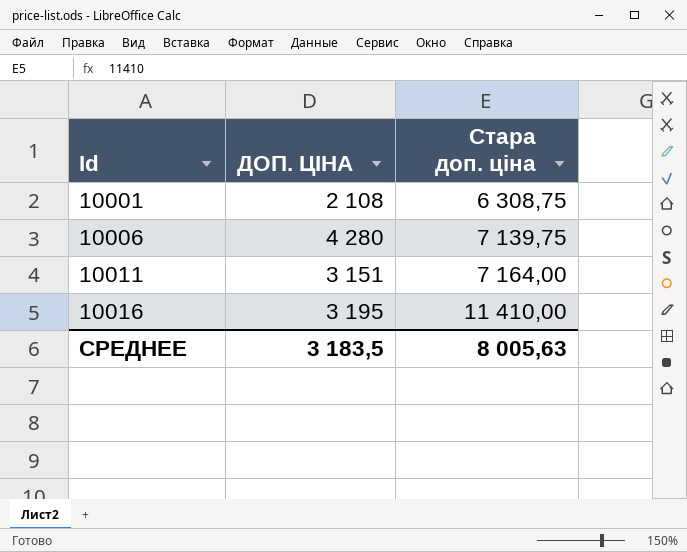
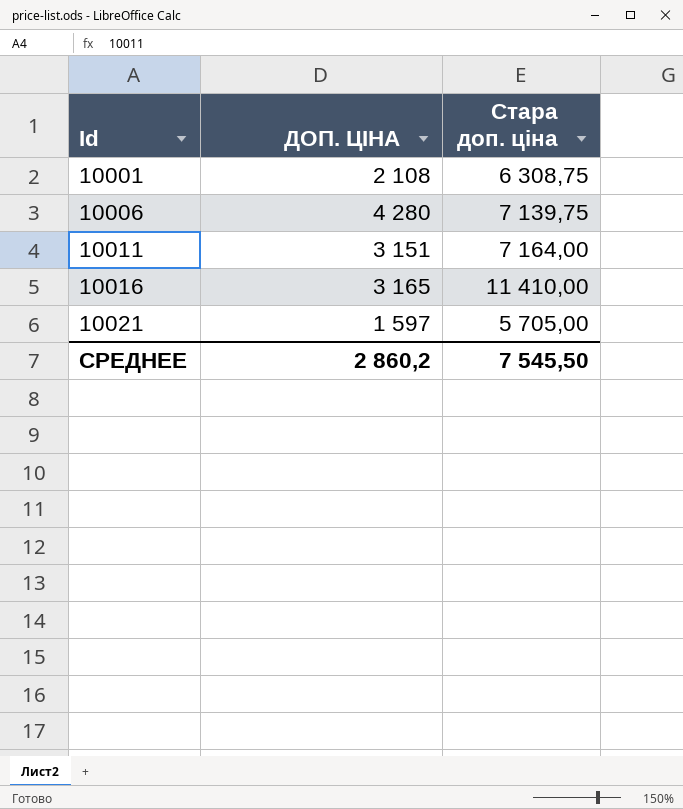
10016 | ДОП. ЦІНА: 3 195 -> 3 165
row 10021: none -> 1 597 | 5 705,00
СРЕДНЕЕ | ДОП. ЦІНА: 3 183,5 -> 2 860,2
СРЕДНЕЕ | Стара доп. ціна: 8 005,63 -> 7 545,50

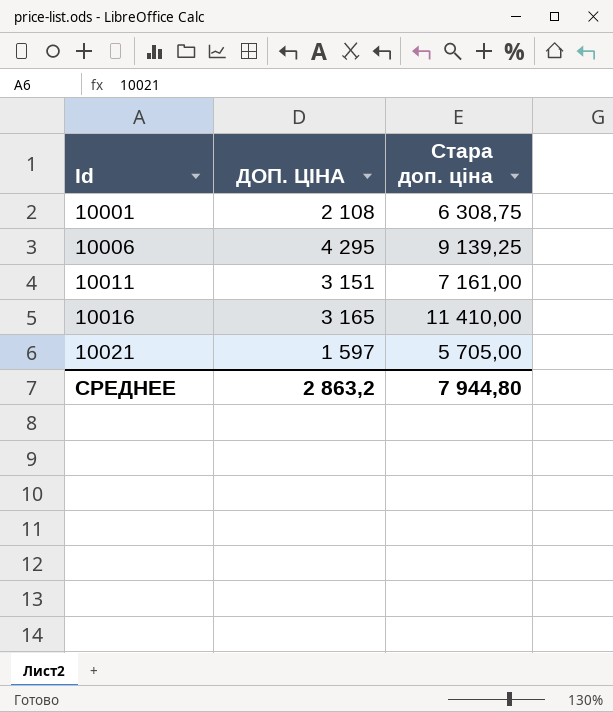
10006 | ДОП. ЦІНА: 4 280 -> 4 295
10006 | Стара доп. ціна: 7 139,75 -> 9 139,25
10011 | Стара доп. ціна: 7 164,00 -> 7 161,00
СРЕДНЕЕ | ДОП. ЦІНА: 2 860,2 -> 2 863,2
СРЕДНЕЕ | Стара доп. ціна: 7 545,50 -> 7 944,80

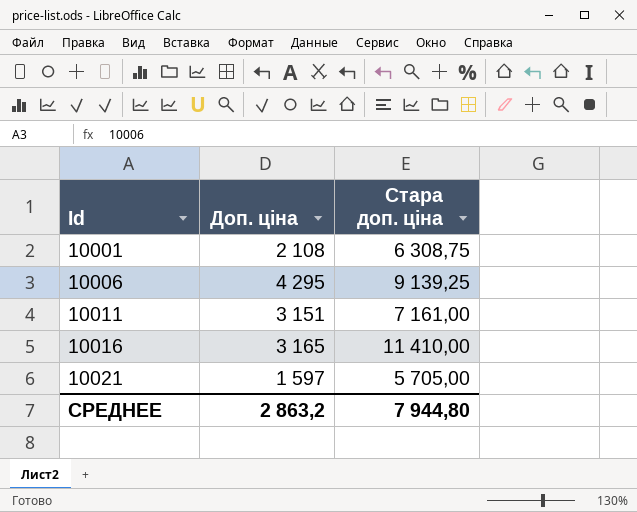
column name: ДОП. ЦІНА -> Доп. ціна

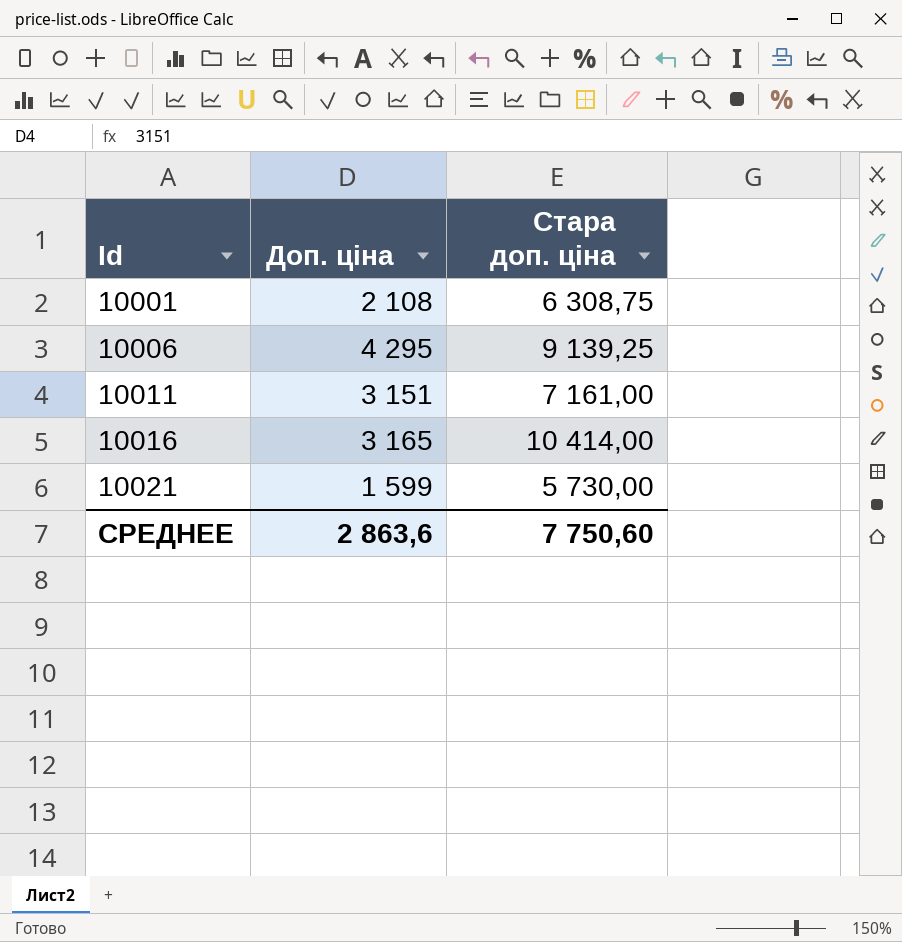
10016 | Стара доп. ціна: 11 410,00 -> 10 414,00
10021 | Доп. ціна: 1 597 -> 1 599
10021 | Стара доп. ціна: 5 705,00 -> 5 730,00
СРЕДНЕЕ | Доп. ціна: 2 863,2 -> 2 863,6
СРЕДНЕЕ | Стара доп. ціна: 7 944,80 -> 7 750,60

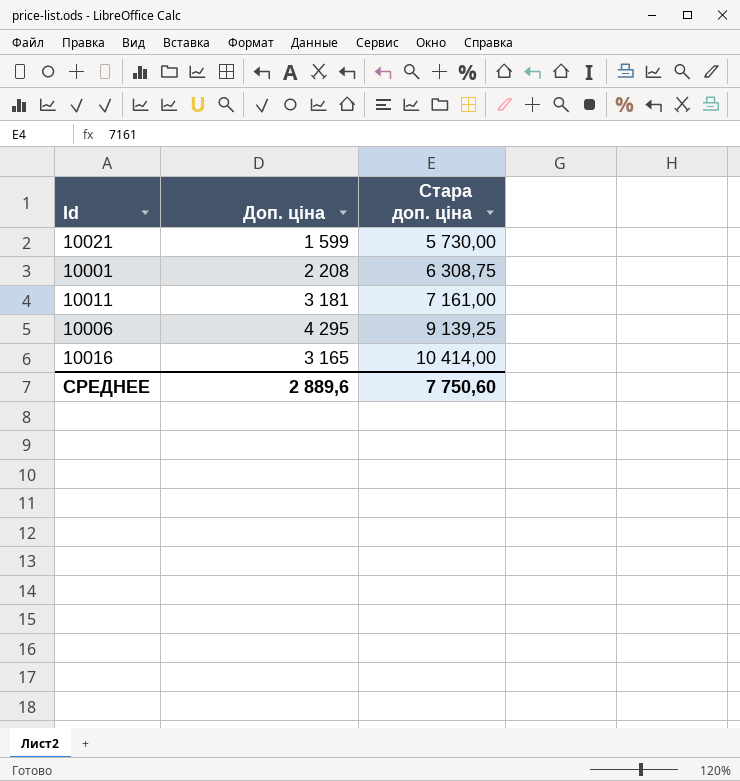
row order: Id ascending -> Стара доп. ціна ascending
10001 | Доп. ціна: 2 108 -> 2 208
10011 | Доп. ціна: 3 151 -> 3 181
СРЕДНЕЕ | Доп. ціна: 2 863,6 -> 2 889,6

